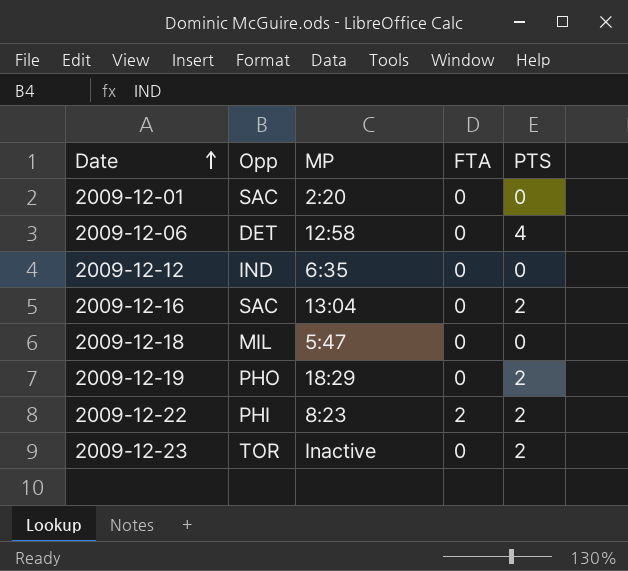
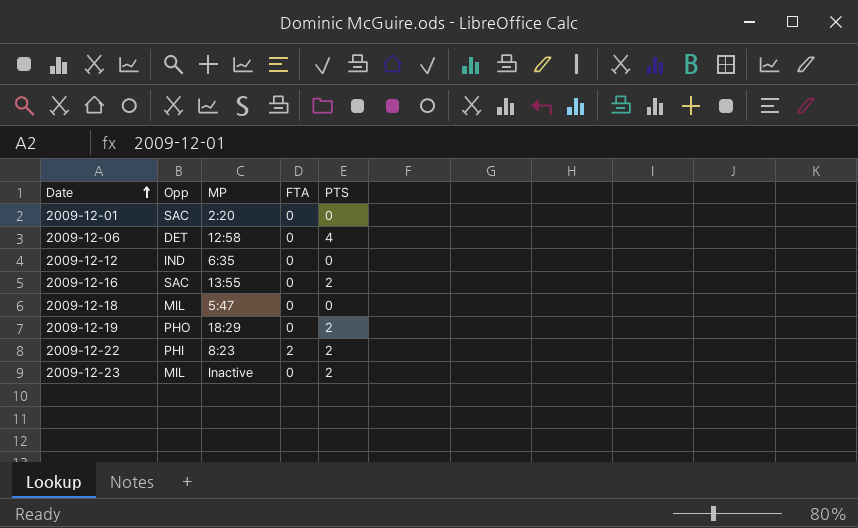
2009-12-16 | MP: 13:04 -> 13:55
2009-12-23 | Opp: TOR -> MIL

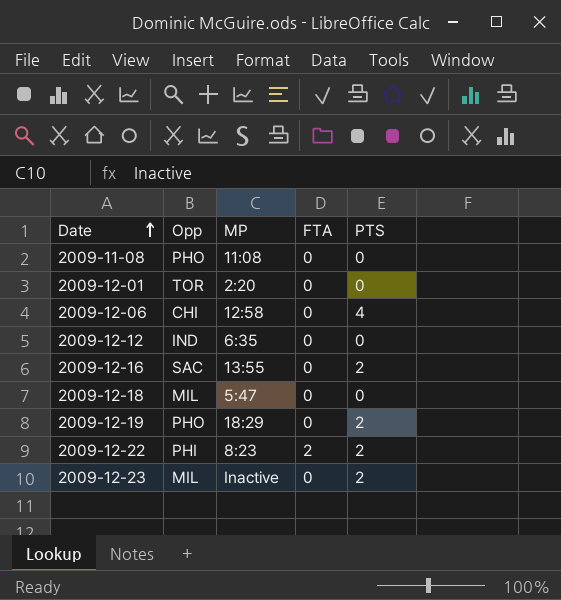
row 2009-11-08: none -> PHO | 11:08 | 0 | 0
2009-12-01 | Opp: SAC -> TOR
2009-12-06 | Opp: DET -> CHI

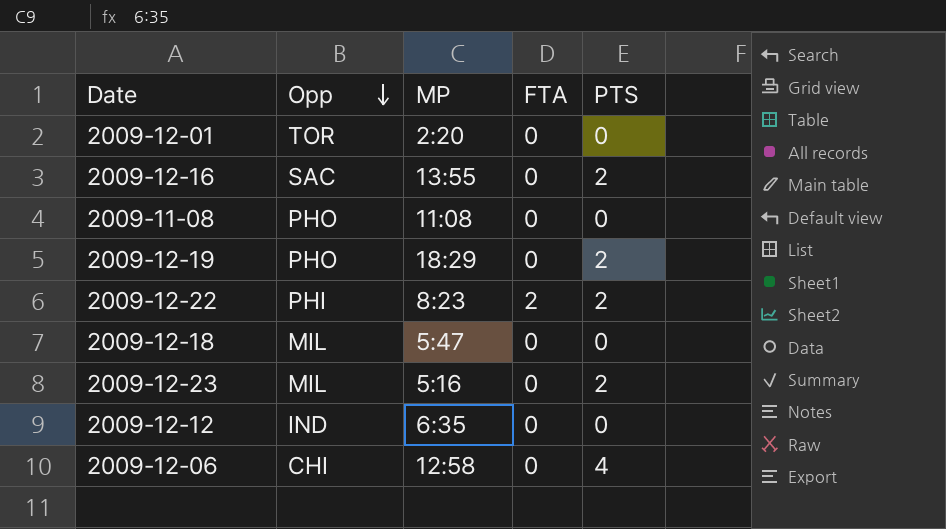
row order: Date ascending -> Opp descending
2009-12-23 | MP: Inactive -> 5:16

